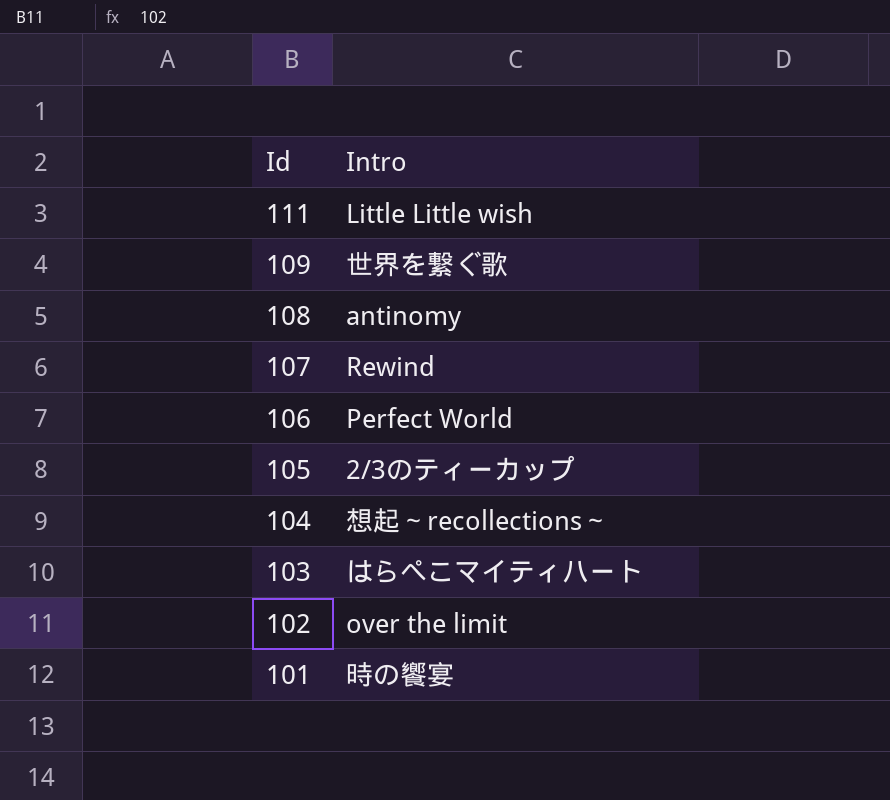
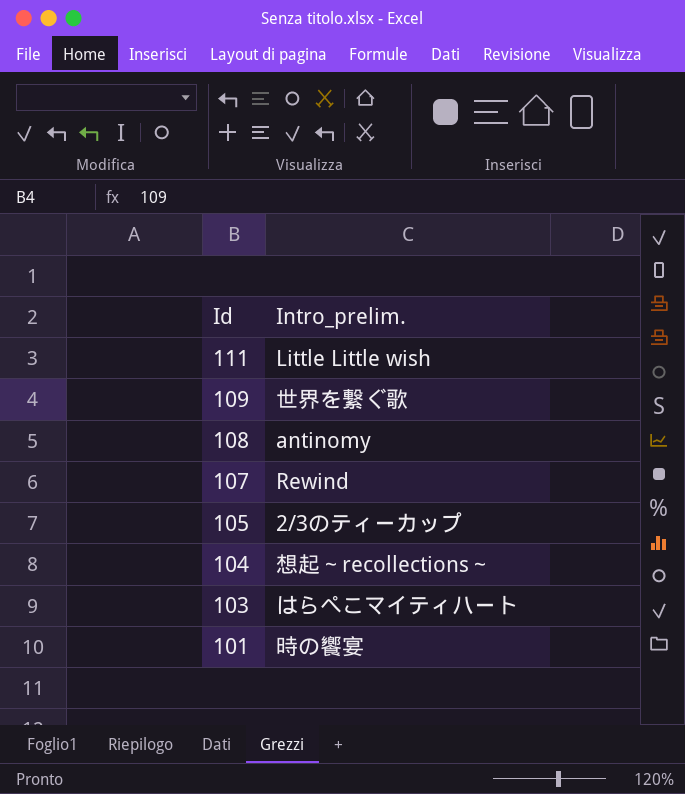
column name: Intro -> Intro_prelim.
row 106: Perfect World -> none
row 102: over the limit -> none

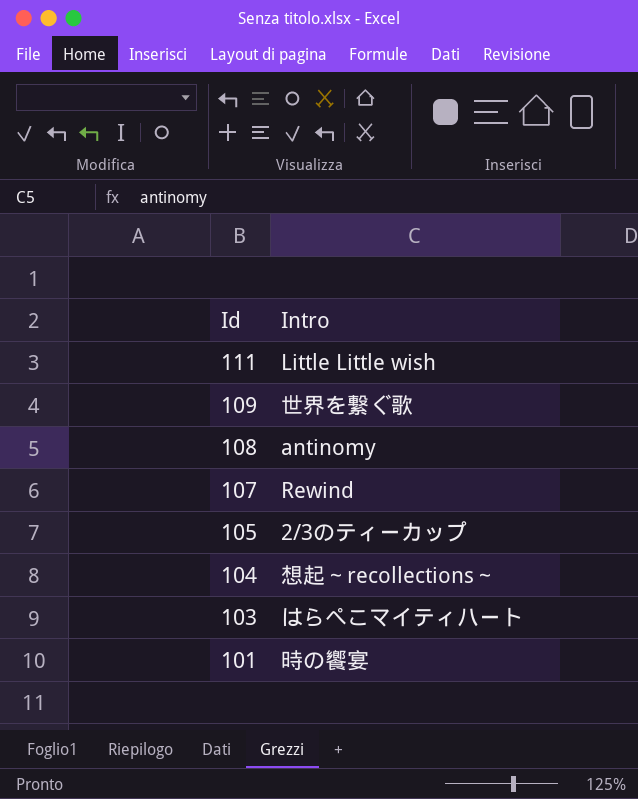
column name: Intro_prelim. -> Intro

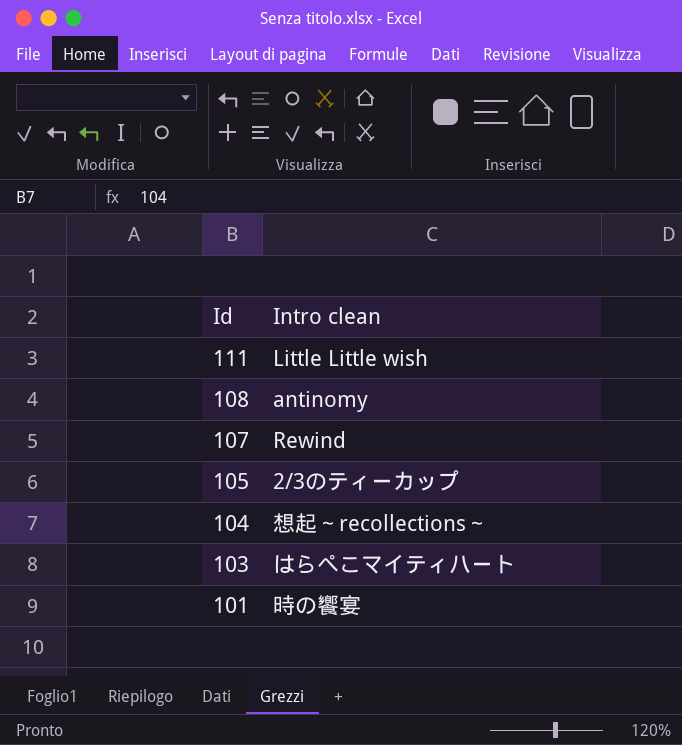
column name: Intro -> Intro clean
row 109: 世界を繋ぐ歌 -> none

